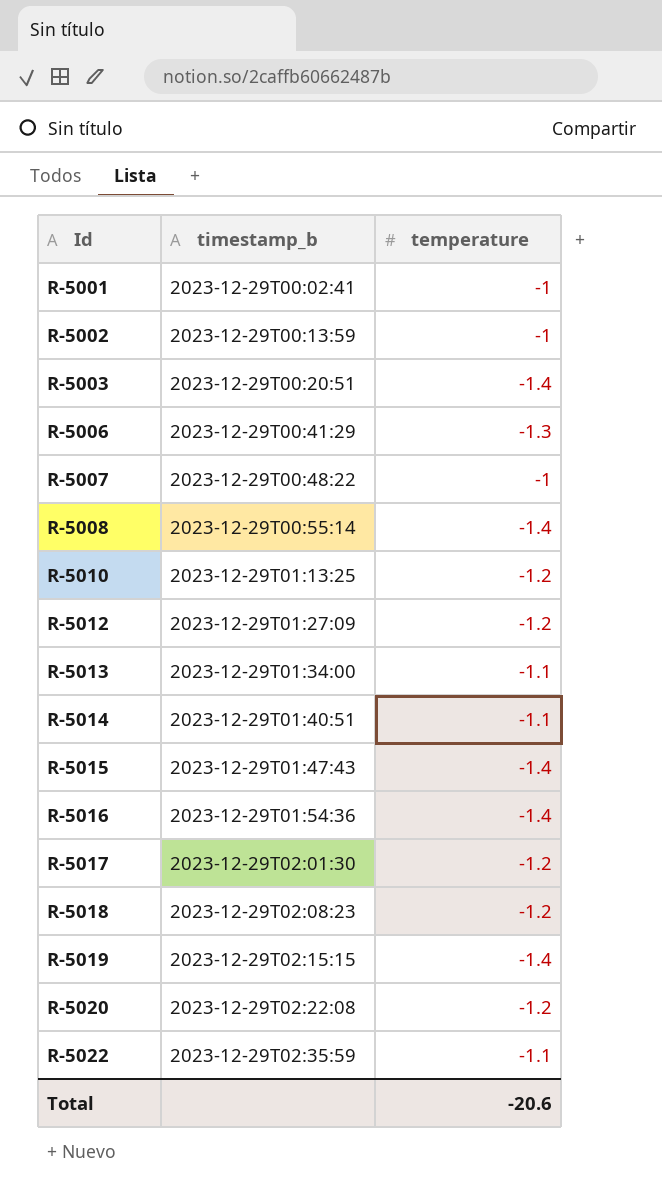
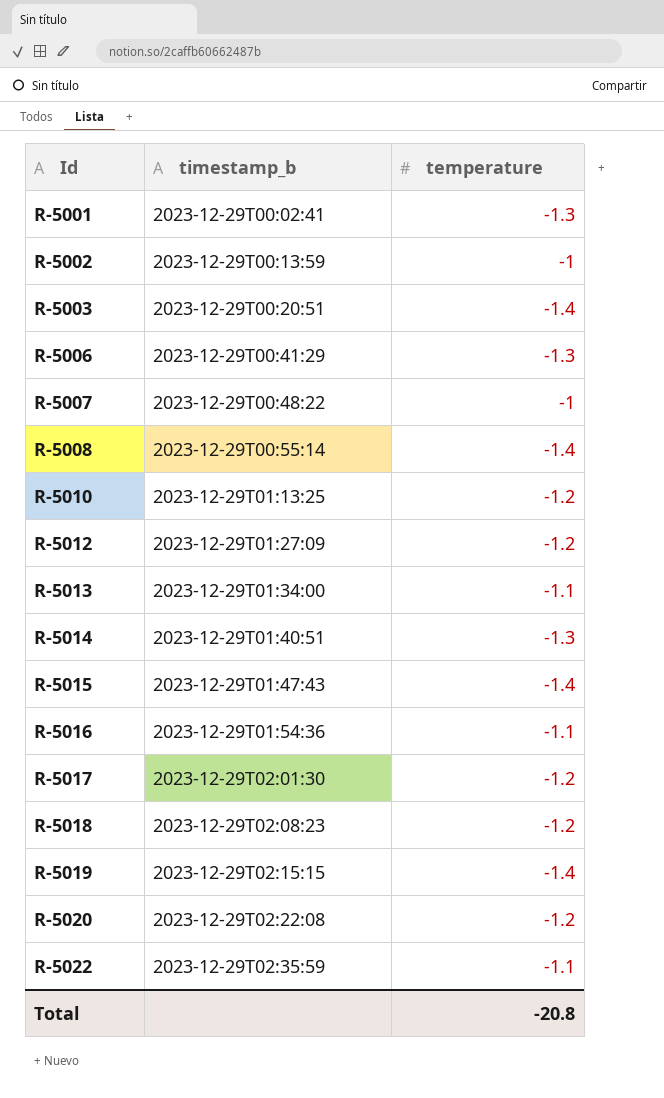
R-5001 | temperature: -1 -> -1.3
R-5014 | temperature: -1.1 -> -1.3
R-5016 | temperature: -1.4 -> -1.1
Total | temperature: -20.6 -> -20.8

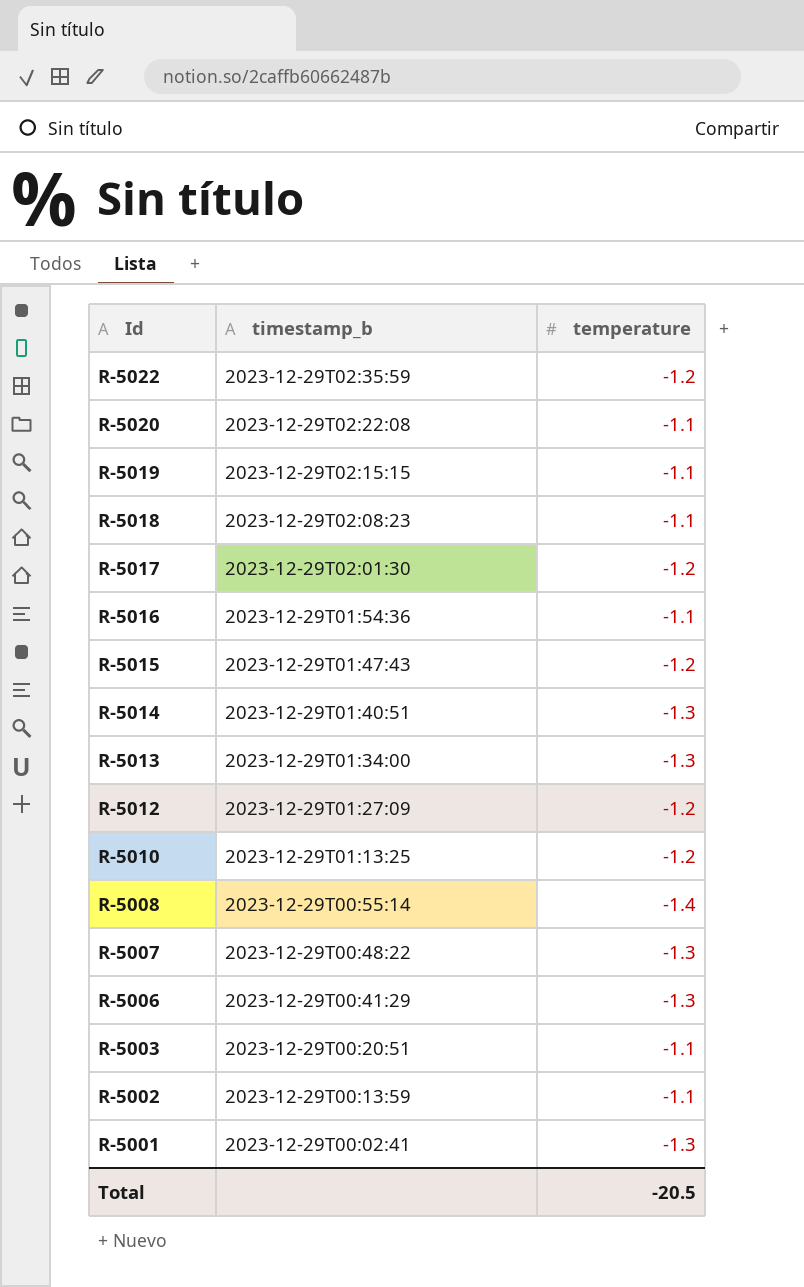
row order: Id ascending -> Id descending
R-5022 | temperature: -1.1 -> -1.2
R-5020 | temperature: -1.2 -> -1.1
R-5019 | temperature: -1.4 -> -1.1
R-5018 | temperature: -1.2 -> -1.1
R-5015 | temperature: -1.4 -> -1.2
R-5013 | temperature: -1.1 -> -1.3
R-5007 | temperature: -1 -> -1.3
R-5003 | temperature: -1.4 -> -1.1
R-5002 | temperature: -1 -> -1.1
Total | temperature: -20.8 -> -20.5

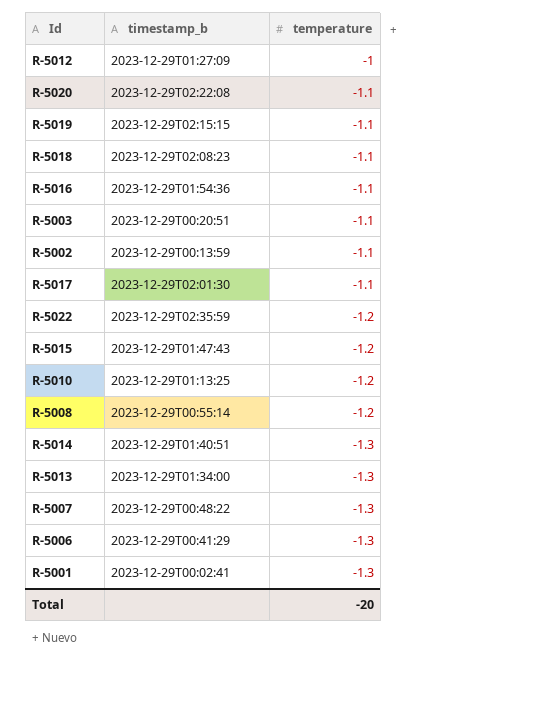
row order: Id descending -> temperature descending
R-5012 | temperature: -1.2 -> -1
R-5017 | temperature: -1.2 -> -1.1
R-5008 | temperature: -1.4 -> -1.2
Total | temperature: -20.5 -> -20

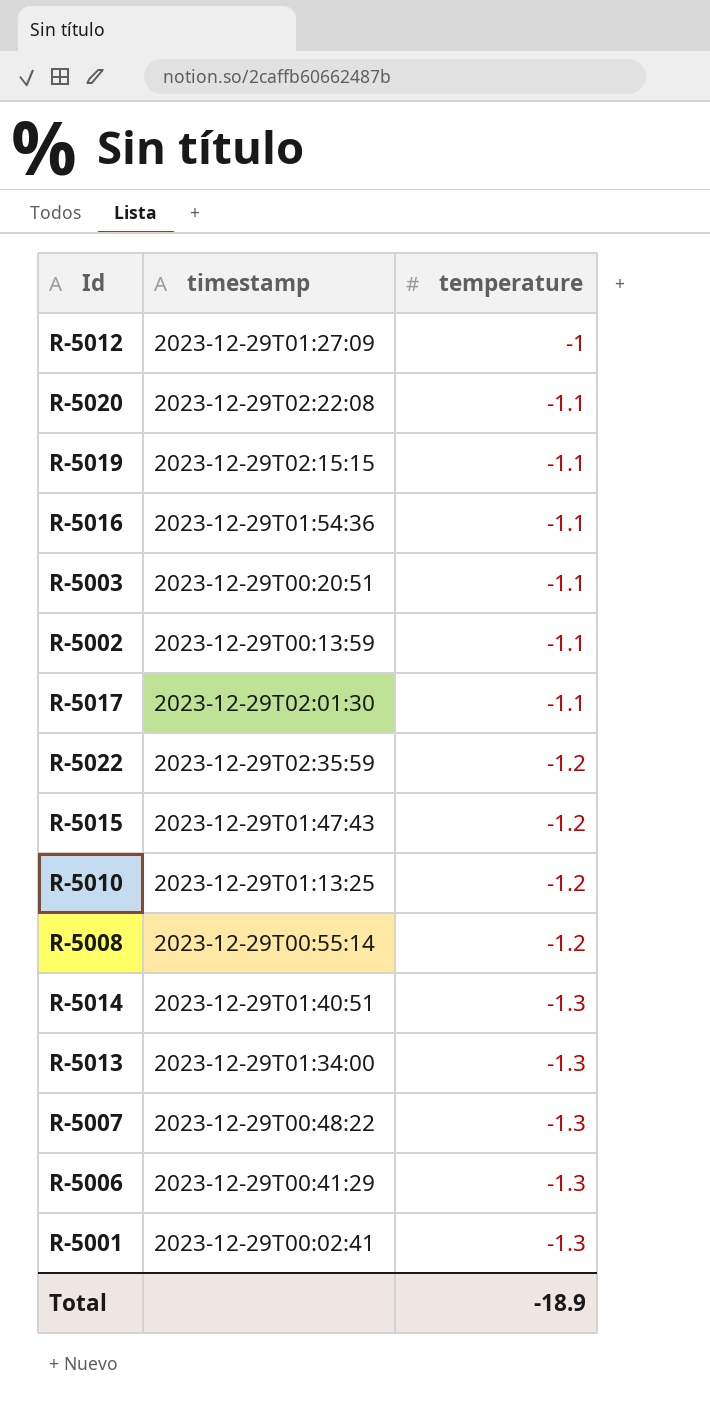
column name: timestamp_b -> timestamp
row R-5018: 2023-12-29T02:08:23 | -1.1 -> none
Total | temperature: -20 -> -18.9

